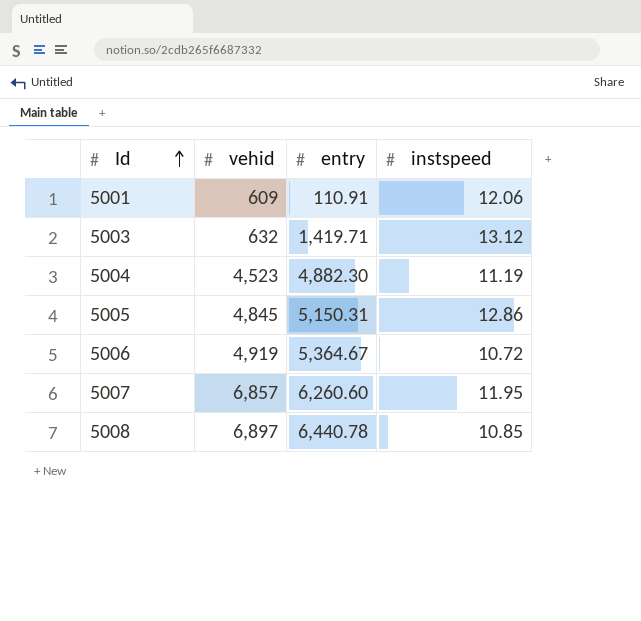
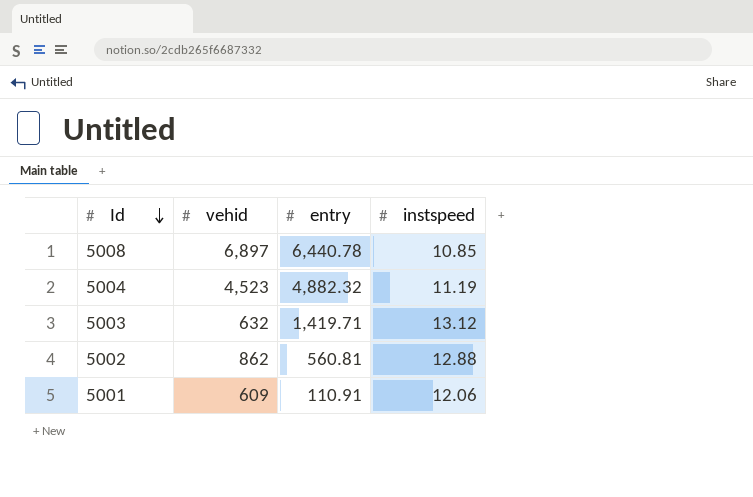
row order: Id ascending -> Id descending
row 5005: 4,845 | 5,150.31 | 12.86 -> none
row 5006: 4,919 | 5,364.67 | 10.72 -> none
row 5007: 6,857 | 6,260.60 | 11.95 -> none
5004 | entry: 4,882.30 -> 4,882.32
row 5002: none -> 862 | 560.81 | 12.88

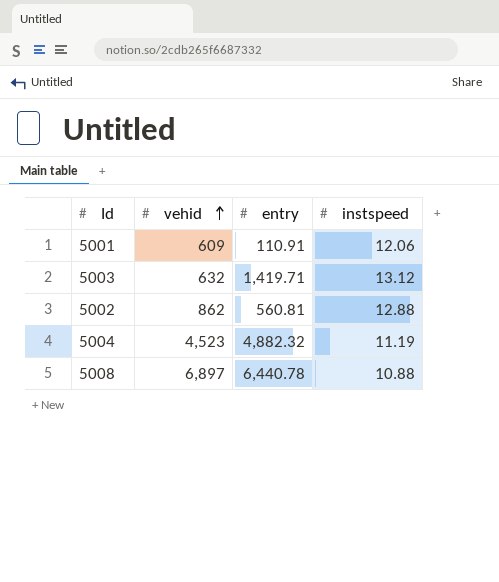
row order: Id descending -> vehid ascending
5008 | instspeed: 10.85 -> 10.88

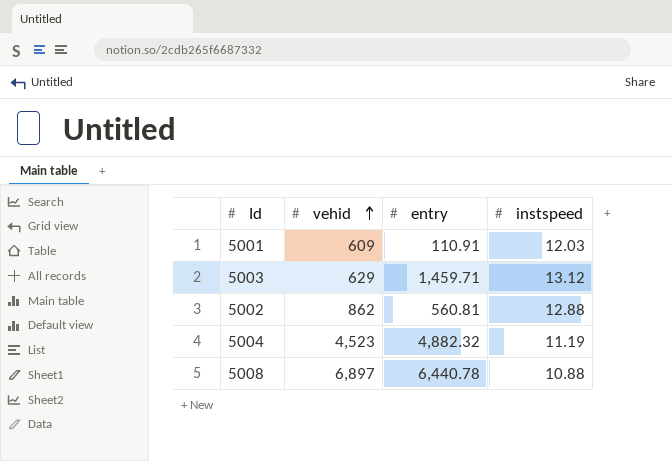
5001 | instspeed: 12.06 -> 12.03
5003 | vehid: 632 -> 629
5003 | entry: 1,419.71 -> 1,459.71

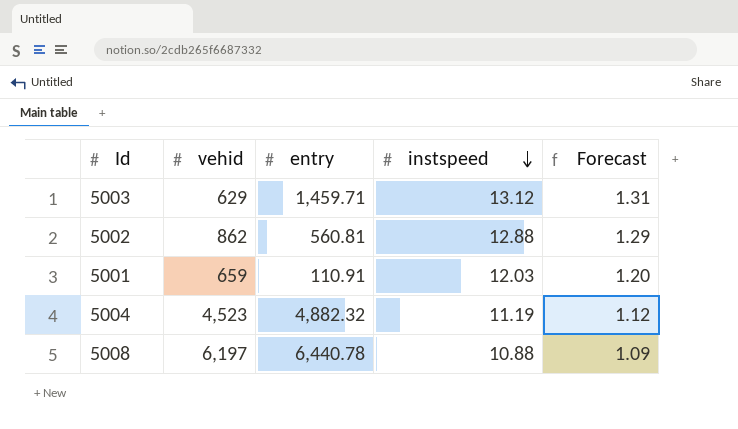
row order: vehid ascending -> instspeed descending
column Forecast | formula: none -> [instspeed] * 0.1
5001 | vehid: 609 -> 659
5008 | vehid: 6,897 -> 6,197

